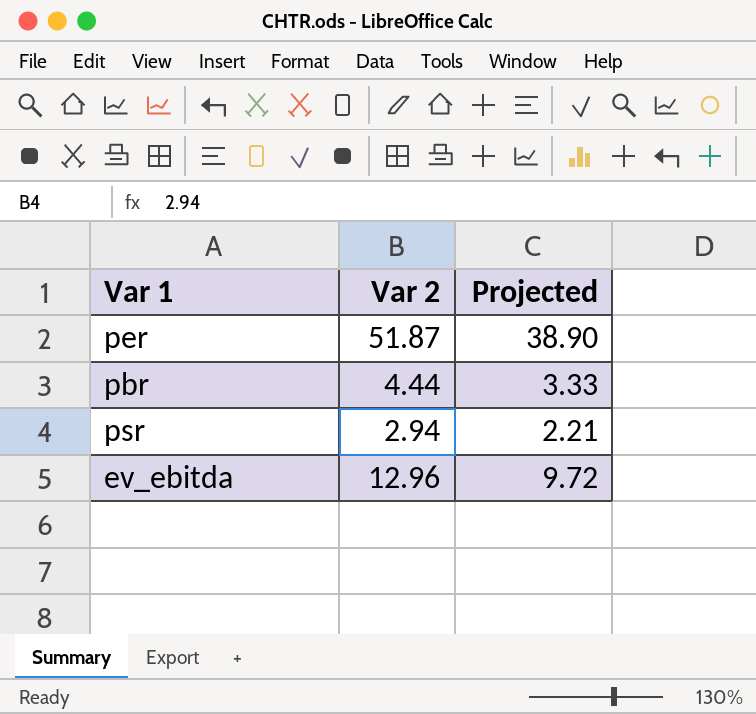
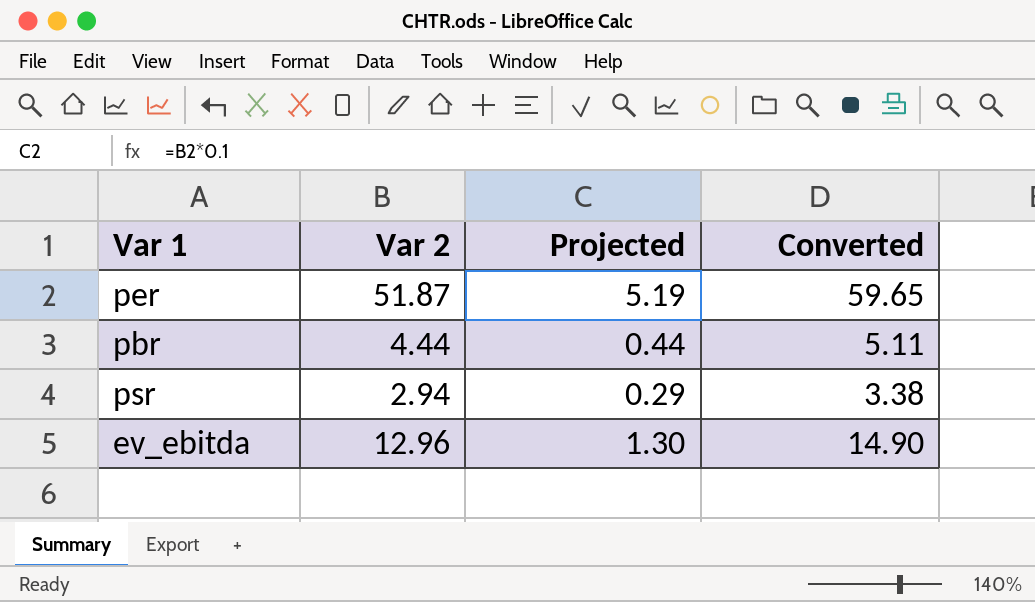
column Projected | formula: [Var 2] * 0.75 -> [Var 2] * 0.1
column Converted | formula: none -> [Var 2] * 1.15

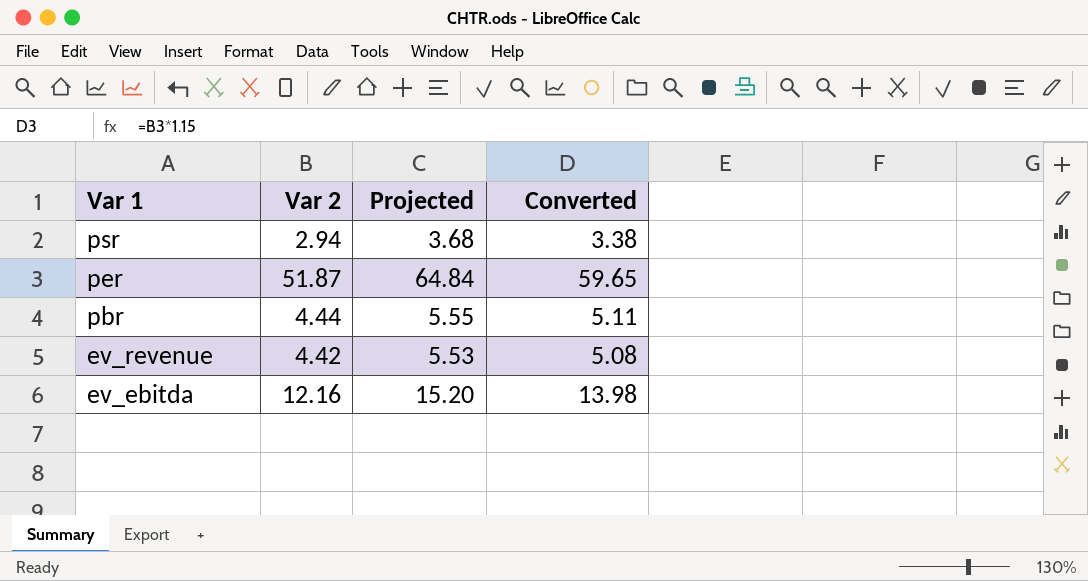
row order: none -> Var 1 descending
column Projected | formula: [Var 2] * 0.1 -> [Var 2] * 1.25
row ev_revenue: none -> 4.42 | 5.53 | 5.08
ev_ebitda | Var 2: 12.96 -> 12.16
ev_ebitda | Converted: 14.90 -> 13.98

